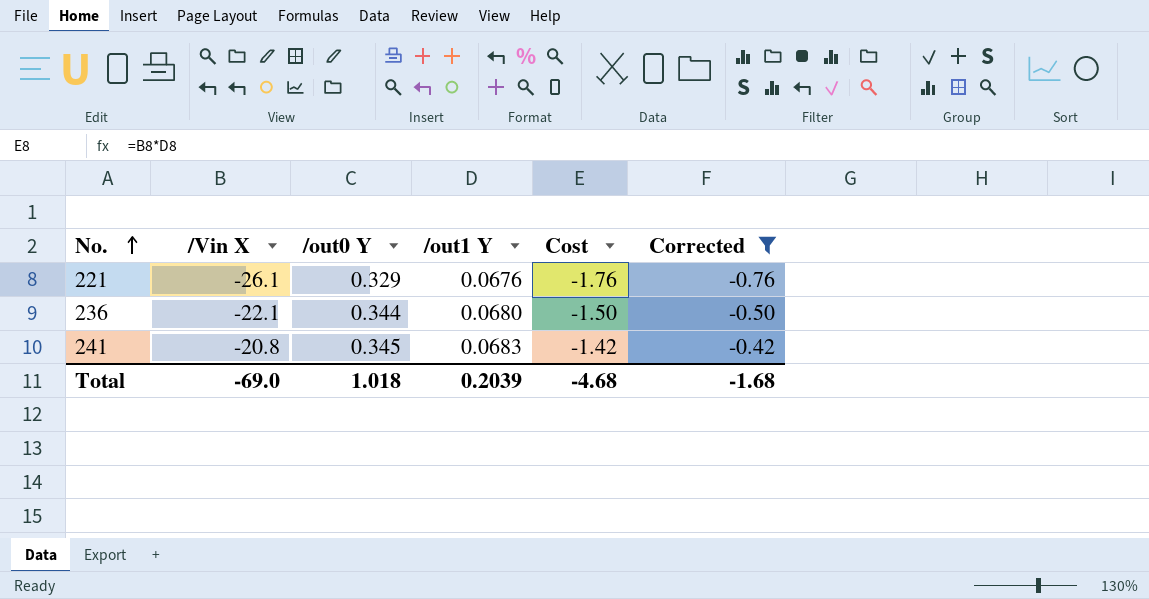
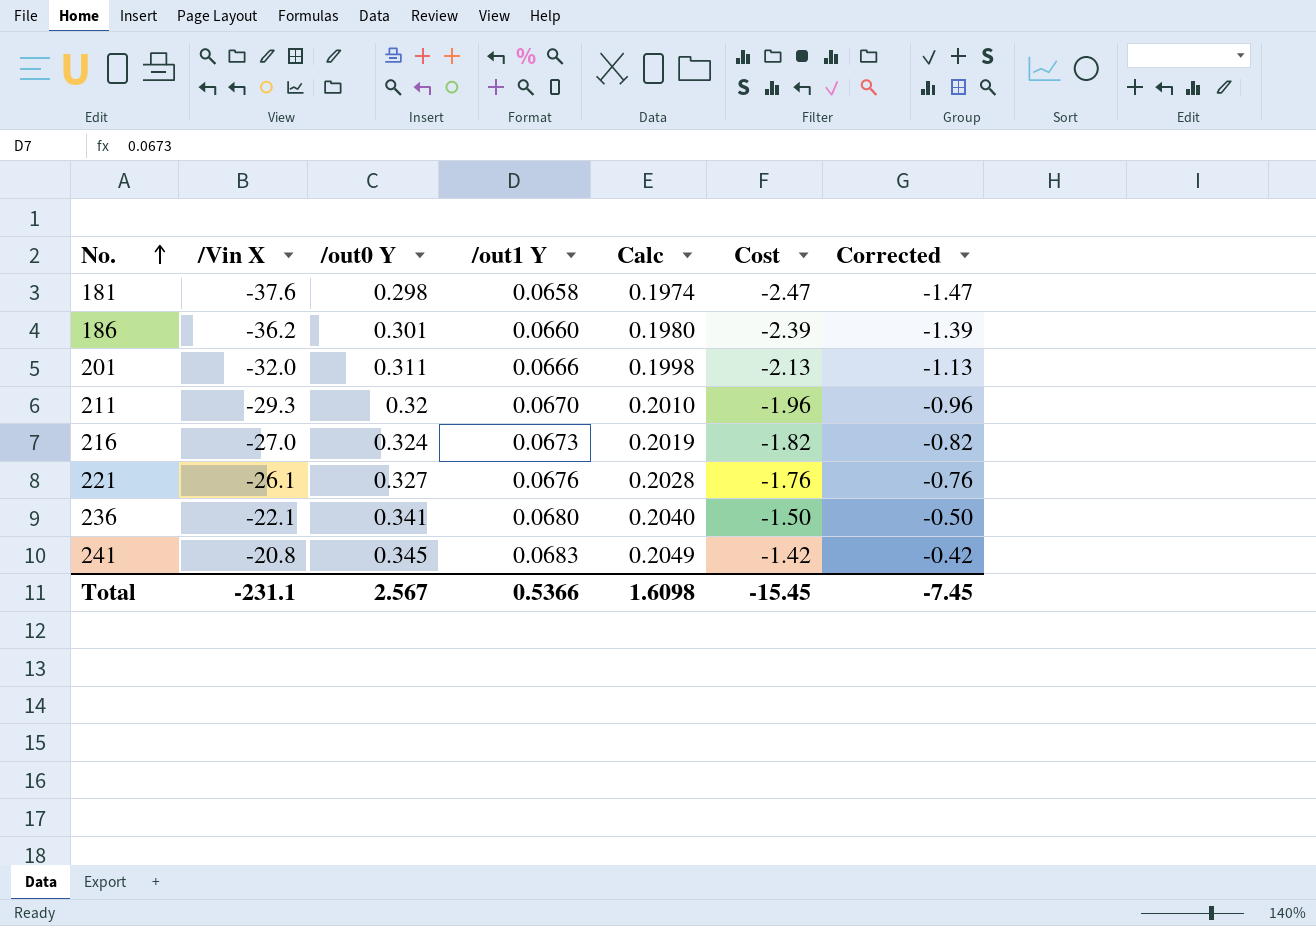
filter: Corrected >= -0.76 -> none
column Calc | formula: none -> [/out1 Y] * 3
221 | /out0 Y: 0.329 -> 0.327
236 | /out0 Y: 0.344 -> 0.341
Total | /Vin X: -69.0 -> -231.1
Total | /out0 Y: 1.018 -> 2.567
Total | /out1 Y: 0.2039 -> 0.5366
Total | Cost: -4.68 -> -15.45
Total | Corrected: -1.68 -> -7.45

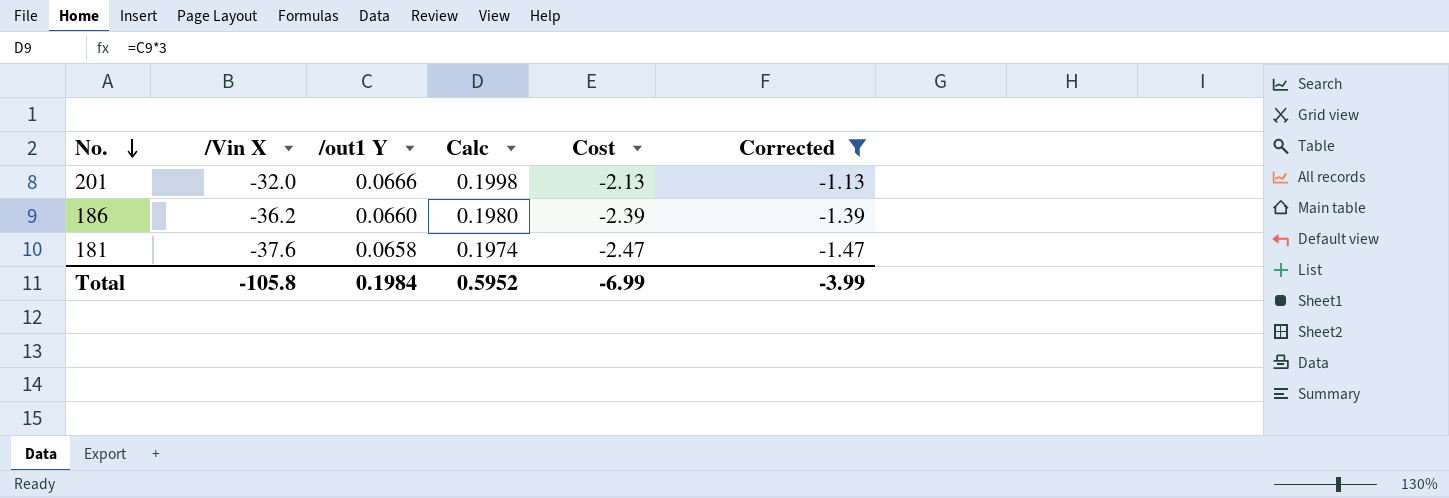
filter: none -> Corrected <= -1.13
row order: No. ascending -> No. descending
column /out0 Y | position: 3 -> none
Total | /Vin X: -231.1 -> -105.8
Total | /out1 Y: 0.5366 -> 0.1984
Total | Calc: 1.6098 -> 0.5952
Total | Cost: -15.45 -> -6.99
Total | Corrected: -7.45 -> -3.99

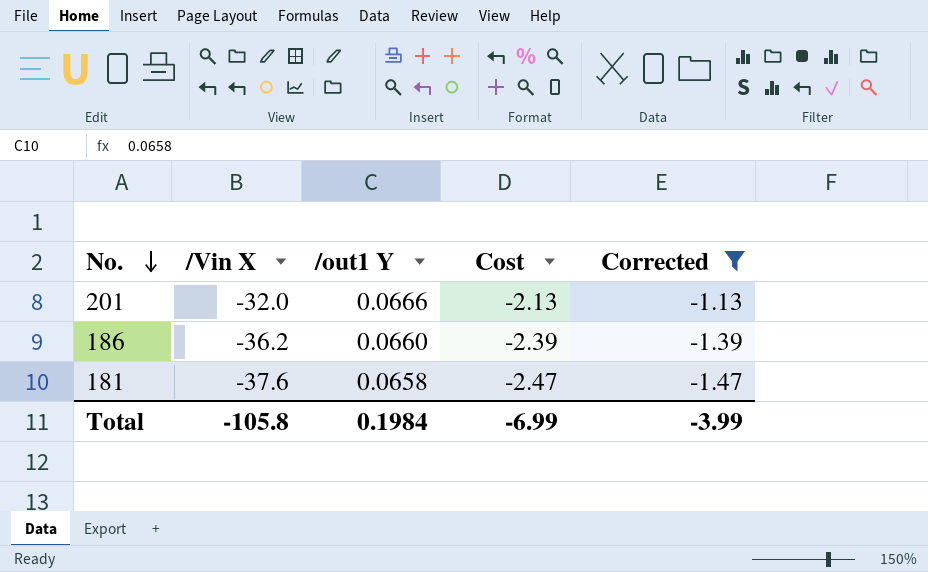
column Calc | formula: [/out1 Y] * 3 -> none

